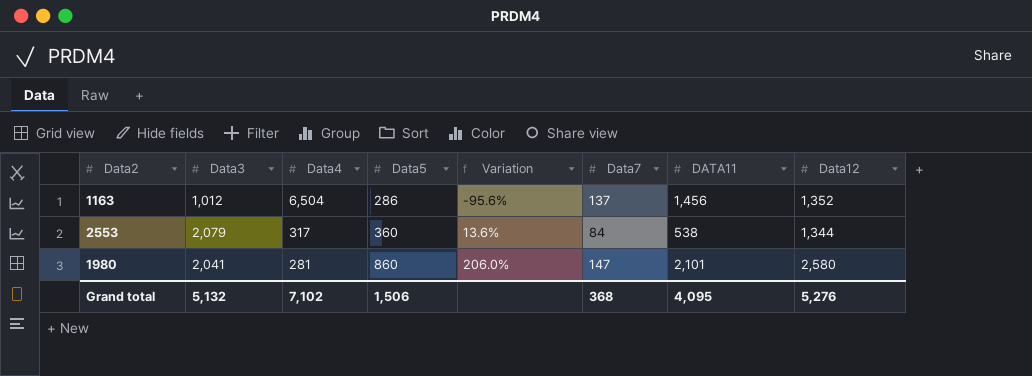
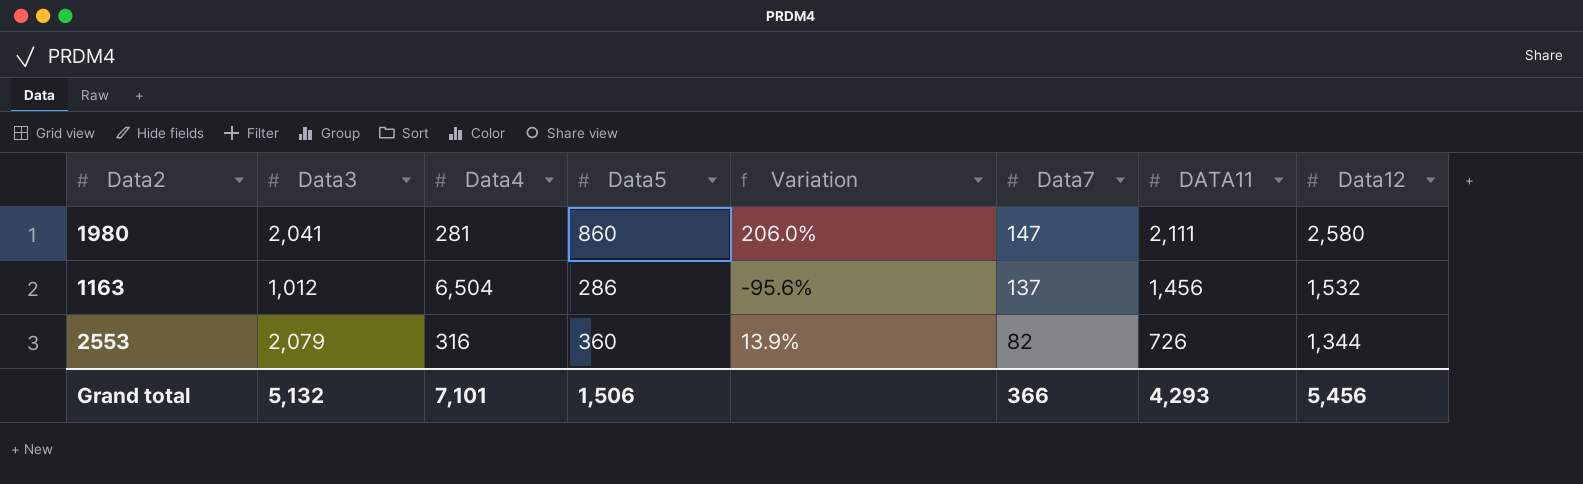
row order: Data4 descending -> Data7 descending
1980 | DATA11: 2,101 -> 2,111
1163 | Data12: 1,352 -> 1,532
2553 | Data4: 317 -> 316
2553 | Variation: 13.6% -> 13.9%
2553 | Data7: 84 -> 82
2553 | DATA11: 538 -> 726
Grand total | Data4: 7,102 -> 7,101
Grand total | Data7: 368 -> 366
Grand total | DATA11: 4,095 -> 4,293
Grand total | Data12: 5,276 -> 5,456

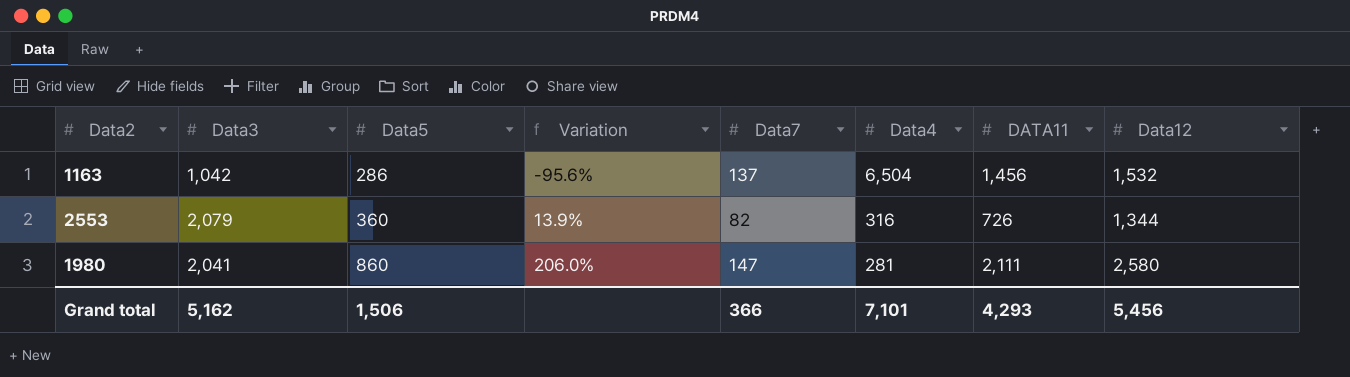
row order: Data7 descending -> Data5 ascending
column Data4 | position: 3 -> 6
1163 | Data3: 1,012 -> 1,042
Grand total | Data3: 5,132 -> 5,162

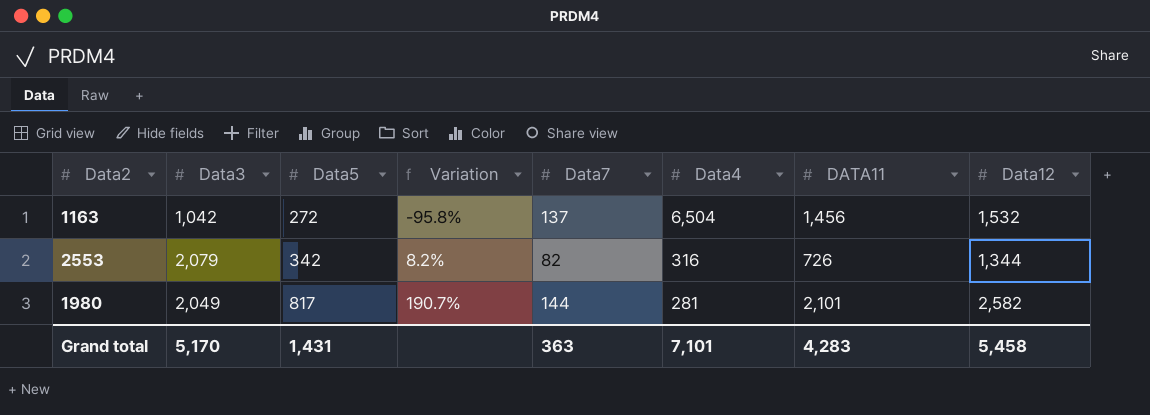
1163 | Data5: 286 -> 272
1163 | Variation: -95.6% -> -95.8%
2553 | Data5: 360 -> 342
2553 | Variation: 13.9% -> 8.2%
1980 | Data3: 2,041 -> 2,049
1980 | Data5: 860 -> 817
1980 | Variation: 206.0% -> 190.7%
1980 | Data7: 147 -> 144
1980 | DATA11: 2,111 -> 2,101
1980 | Data12: 2,580 -> 2,582
Grand total | Data3: 5,162 -> 5,170
Grand total | Data5: 1,506 -> 1,431
Grand total | Data7: 366 -> 363
Grand total | DATA11: 4,293 -> 4,283
Grand total | Data12: 5,456 -> 5,458

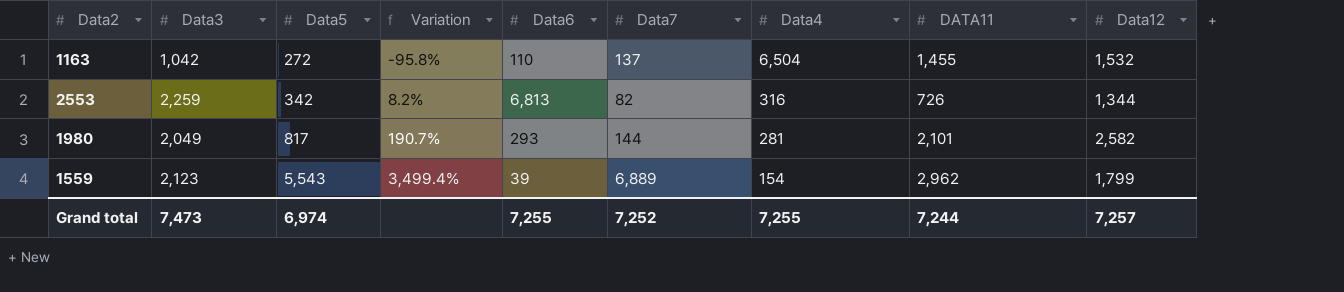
column Data6 | position: none -> 5
1163 | DATA11: 1,456 -> 1,455
2553 | Data3: 2,079 -> 2,259
row 1559: none -> 2,123 | 5,543 | 3,499.4% | 39 | 6,889 | 154 | 2,962 | 1,799
Grand total | Data3: 5,170 -> 7,473
Grand total | Data5: 1,431 -> 6,974
Grand total | Data7: 363 -> 7,252
Grand total | Data4: 7,101 -> 7,255
Grand total | DATA11: 4,283 -> 7,244
Grand total | Data12: 5,458 -> 7,257

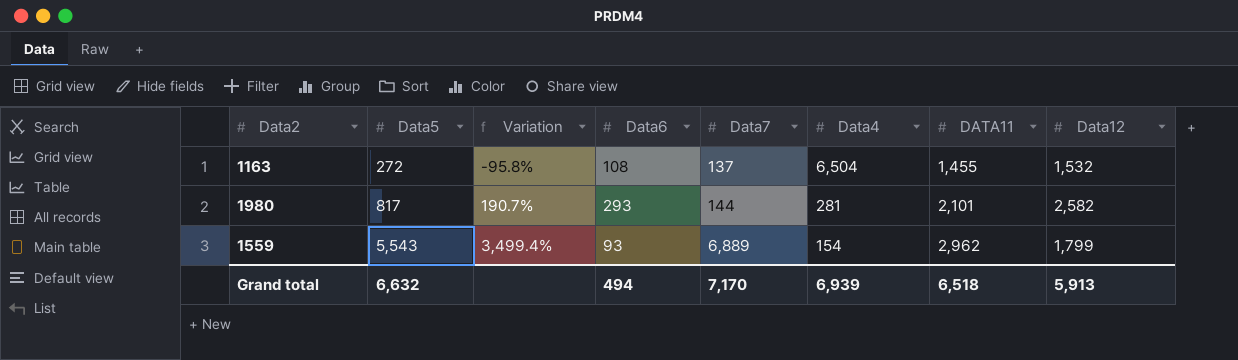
column Data3 | position: 2 -> none
row 2553: 2,259 | 342 | 8.2% | 6,813 | 82 | 316 | 726 | 1,344 -> none
1163 | Data6: 110 -> 108
1559 | Data6: 39 -> 93
Grand total | Data5: 6,974 -> 6,632
Grand total | Data6: 7,255 -> 494
Grand total | Data7: 7,252 -> 7,170
Grand total | Data4: 7,255 -> 6,939
Grand total | DATA11: 7,244 -> 6,518
Grand total | Data12: 7,257 -> 5,913

